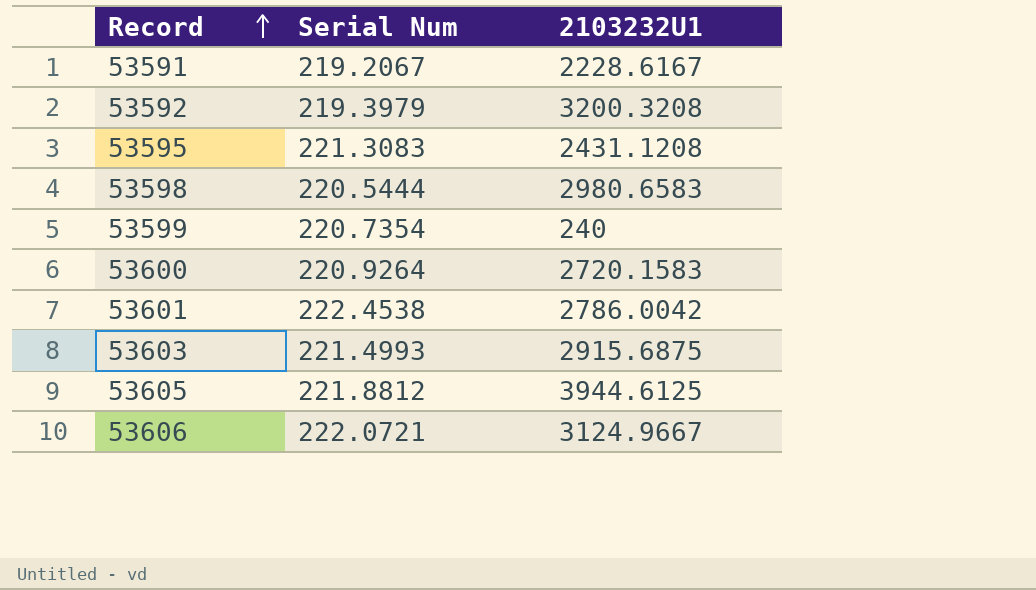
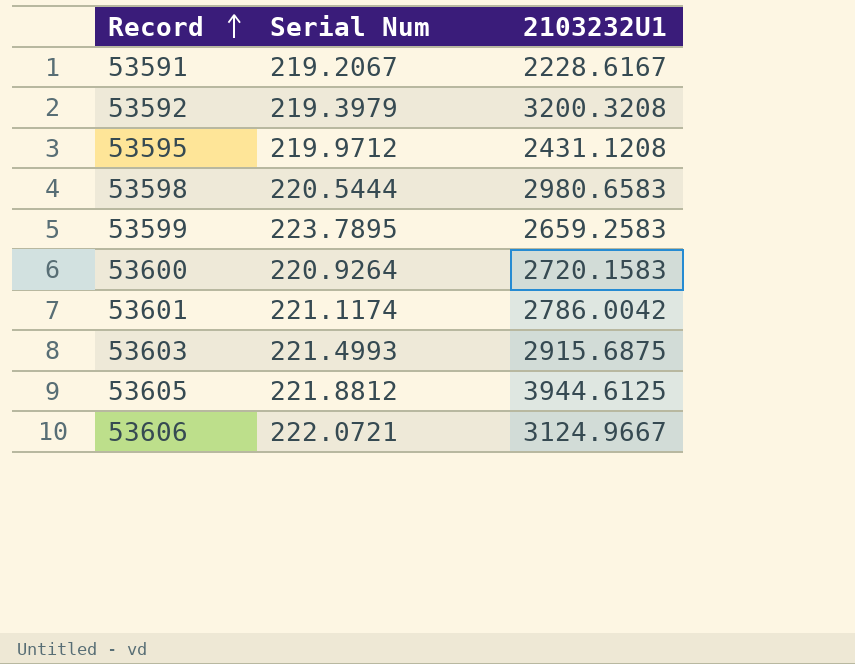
53595 | Serial Num: 221.3083 -> 219.9712
53599 | Serial Num: 220.7354 -> 223.7895
53599 | 2103232U1: 240 -> 2659.2583
53601 | Serial Num: 222.4538 -> 221.1174

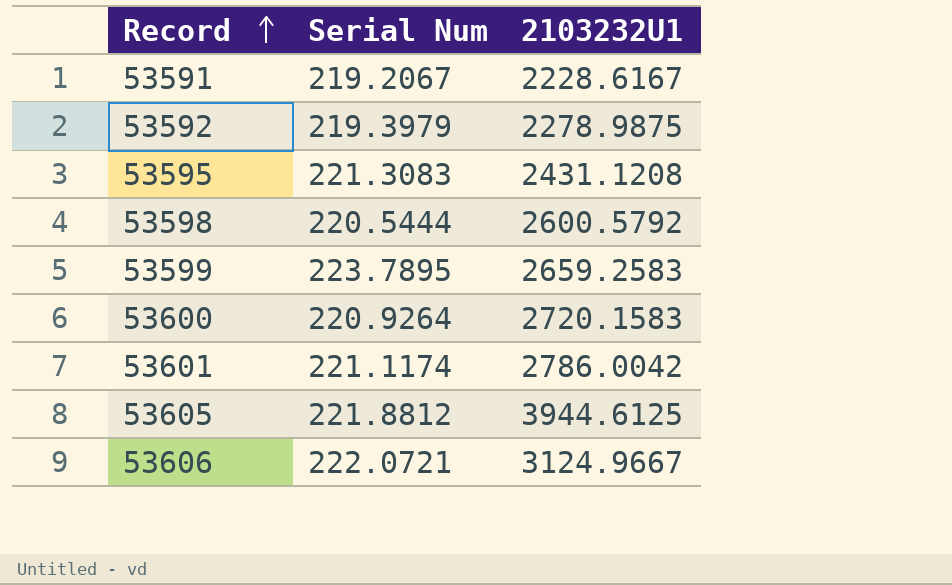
row 53603: 221.4993 | 2915.6875 -> none
53592 | 2103232U1: 3200.3208 -> 2278.9875
53595 | Serial Num: 219.9712 -> 221.3083
53598 | 2103232U1: 2980.6583 -> 2600.5792

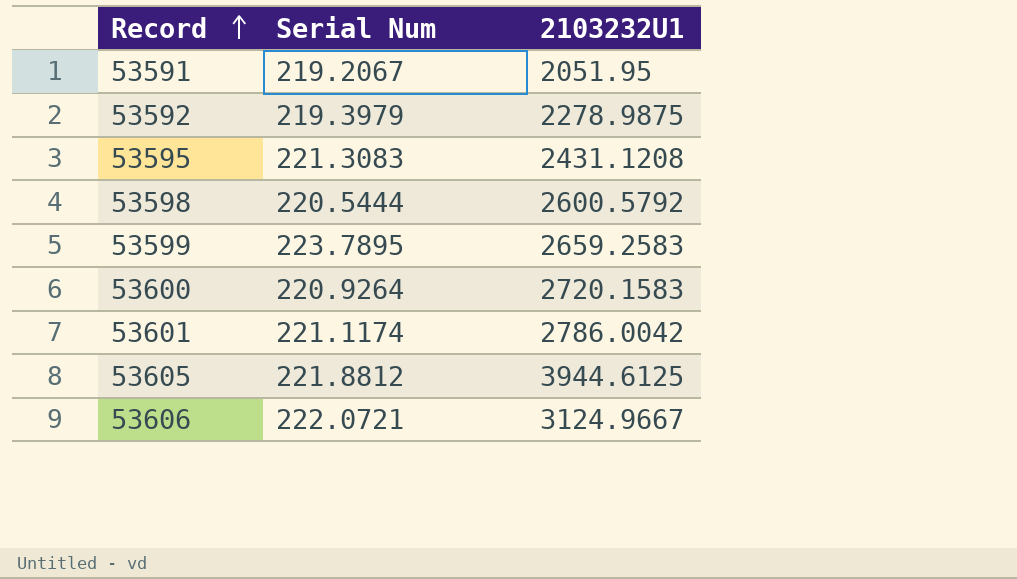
53591 | 2103232U1: 2228.6167 -> 2051.95

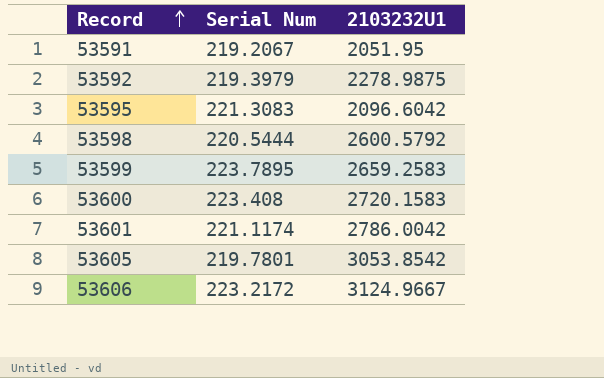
53595 | 2103232U1: 2431.1208 -> 2096.6042
53600 | Serial Num: 220.9264 -> 223.408
53605 | Serial Num: 221.8812 -> 219.7801
53605 | 2103232U1: 3944.6125 -> 3053.8542
53606 | Serial Num: 222.0721 -> 223.2172

